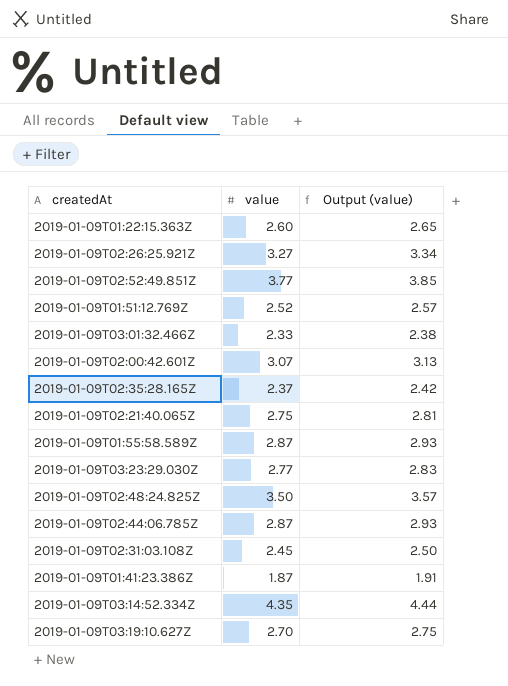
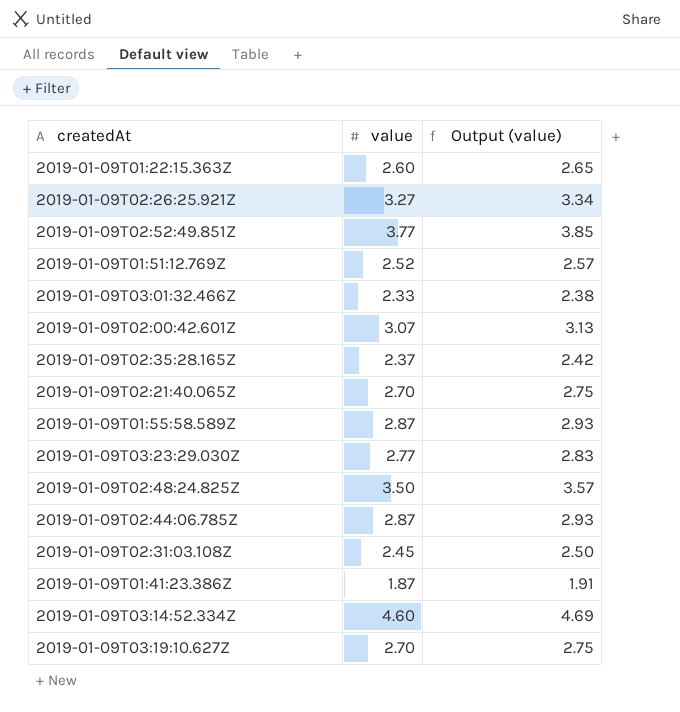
2019-01-09T02:21:40.065Z | value: 2.75 -> 2.70
2019-01-09T02:21:40.065Z | Output (value): 2.81 -> 2.75
2019-01-09T03:14:52.334Z | value: 4.35 -> 4.60
2019-01-09T03:14:52.334Z | Output (value): 4.44 -> 4.69

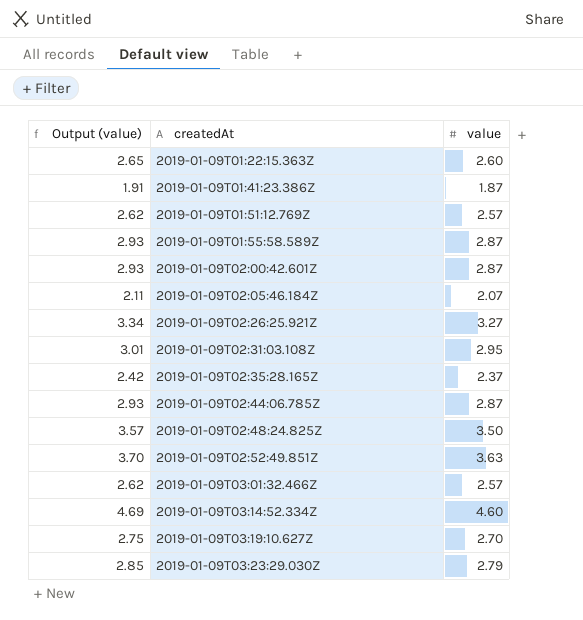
row order: none -> createdAt ascending
column Output (value) | position: 3 -> 1
row 2019-01-09T02:21:40.065Z: 2.70 | 2.75 -> none
2019-01-09T01:51:12.769Z | Output (value): 2.57 -> 2.62
2019-01-09T01:51:12.769Z | value: 2.52 -> 2.57
2019-01-09T02:00:42.601Z | Output (value): 3.13 -> 2.93
2019-01-09T02:00:42.601Z | value: 3.07 -> 2.87
row 2019-01-09T02:05:46.184Z: none -> 2.11 | 2.07
2019-01-09T02:31:03.108Z | Output (value): 2.50 -> 3.01
2019-01-09T02:31:03.108Z | value: 2.45 -> 2.95
2019-01-09T02:52:49.851Z | Output (value): 3.85 -> 3.70
2019-01-09T02:52:49.851Z | value: 3.77 -> 3.63
2019-01-09T03:01:32.466Z | Output (value): 2.38 -> 2.62
2019-01-09T03:01:32.466Z | value: 2.33 -> 2.57
2019-01-09T03:23:29.030Z | Output (value): 2.83 -> 2.85
2019-01-09T03:23:29.030Z | value: 2.77 -> 2.79

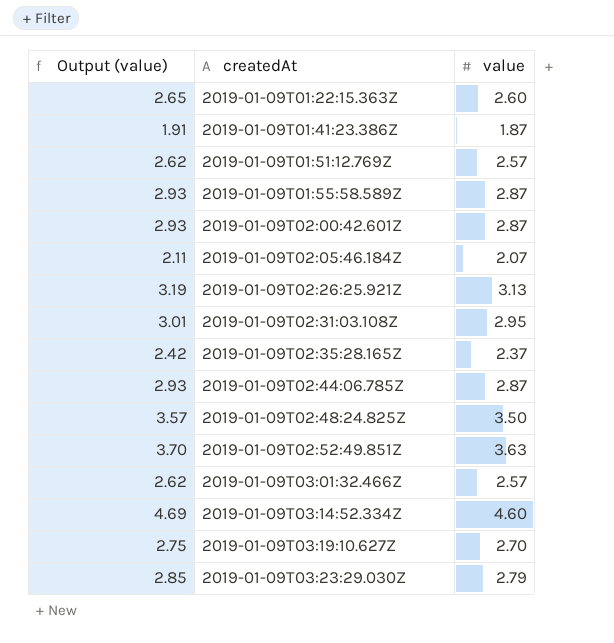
2019-01-09T02:26:25.921Z | Output (value): 3.34 -> 3.19
2019-01-09T02:26:25.921Z | value: 3.27 -> 3.13

